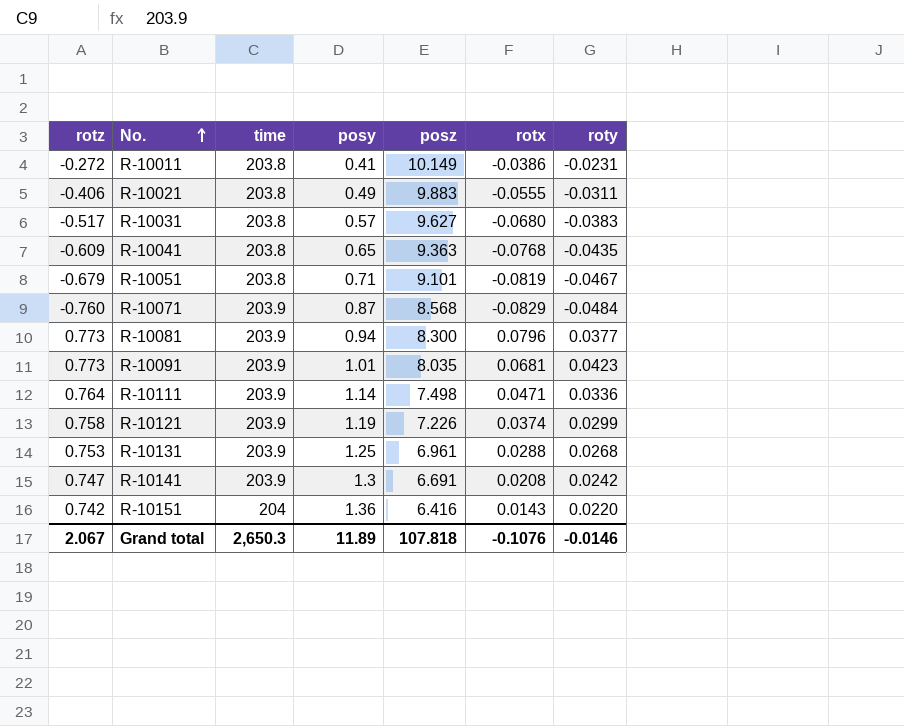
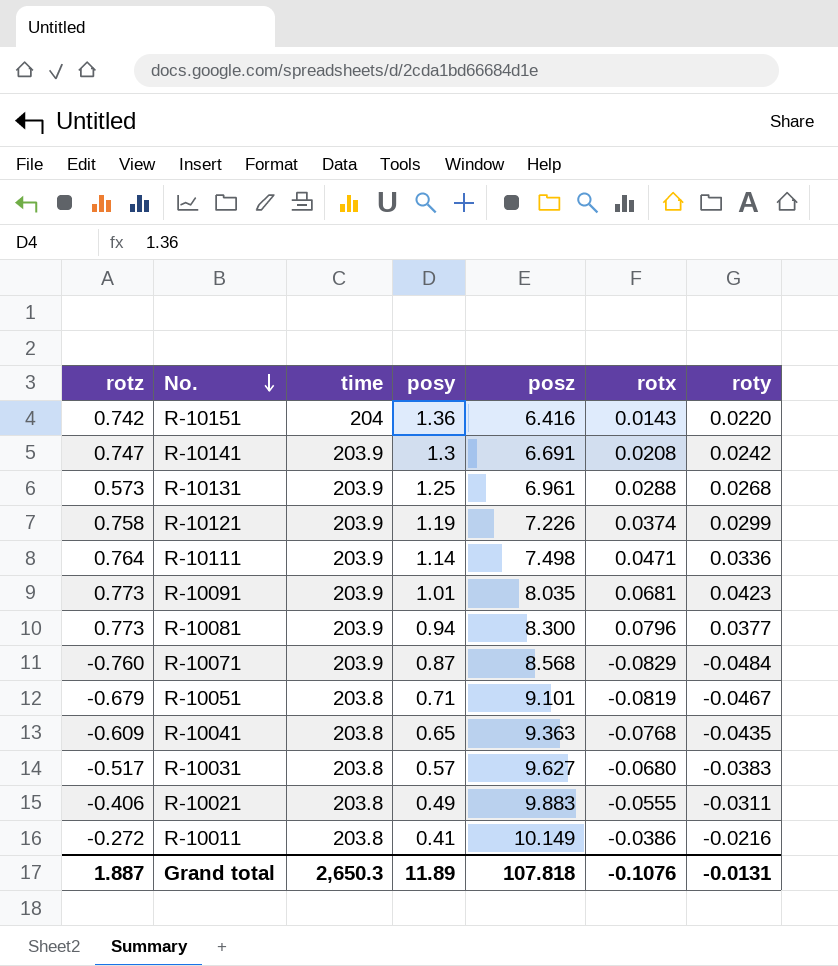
row order: No. ascending -> No. descending
R-10131 | rotz: 0.753 -> 0.573
R-10011 | roty: -0.0231 -> -0.0216
Grand total | rotz: 2.067 -> 1.887
Grand total | roty: -0.0146 -> -0.0131

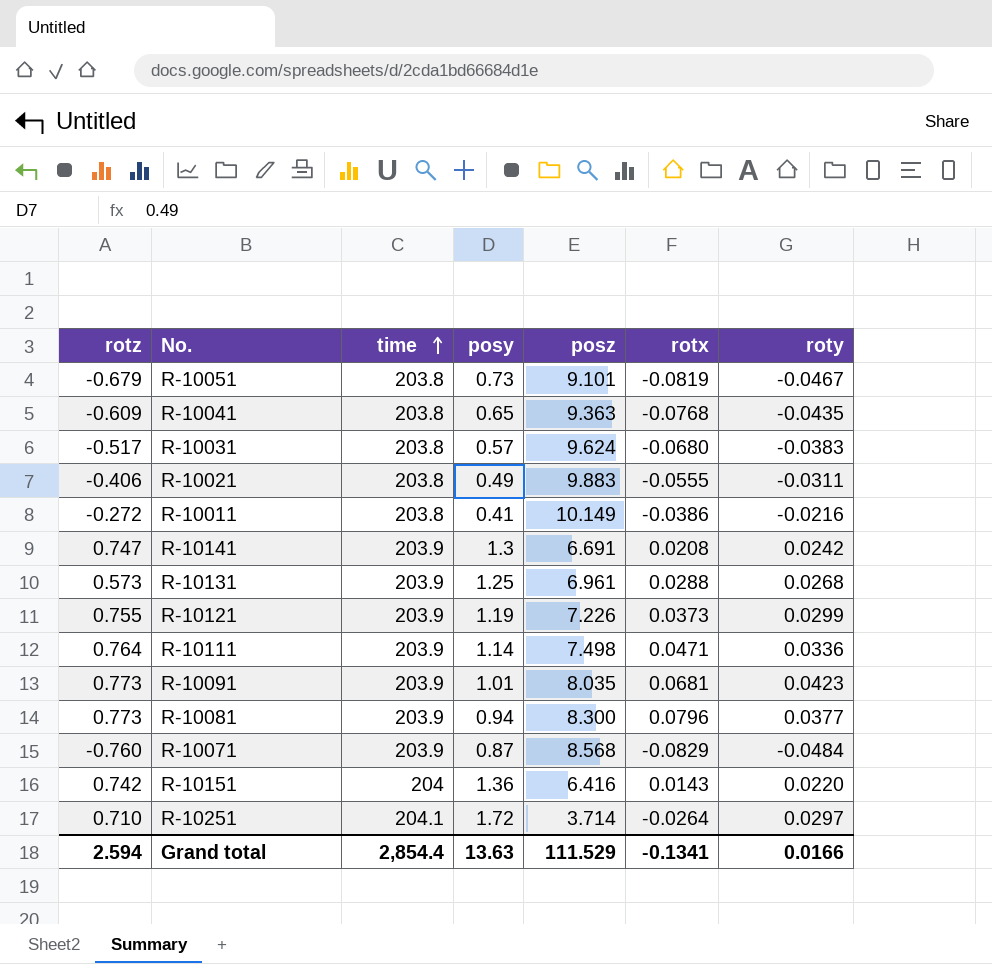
row order: No. descending -> time ascending
R-10051 | posy: 0.71 -> 0.73
R-10031 | posz: 9.627 -> 9.624
R-10121 | rotz: 0.758 -> 0.755
R-10121 | rotx: 0.0374 -> 0.0373
row R-10251: none -> 0.710 | 204.1 | 1.72 | 3.714 | -0.0264 | 0.0297
Grand total | rotz: 1.887 -> 2.594
Grand total | time: 2,650.3 -> 2,854.4
Grand total | posy: 11.89 -> 13.63
Grand total | posz: 107.818 -> 111.529
Grand total | rotx: -0.1076 -> -0.1341
Grand total | roty: -0.0131 -> 0.0166

